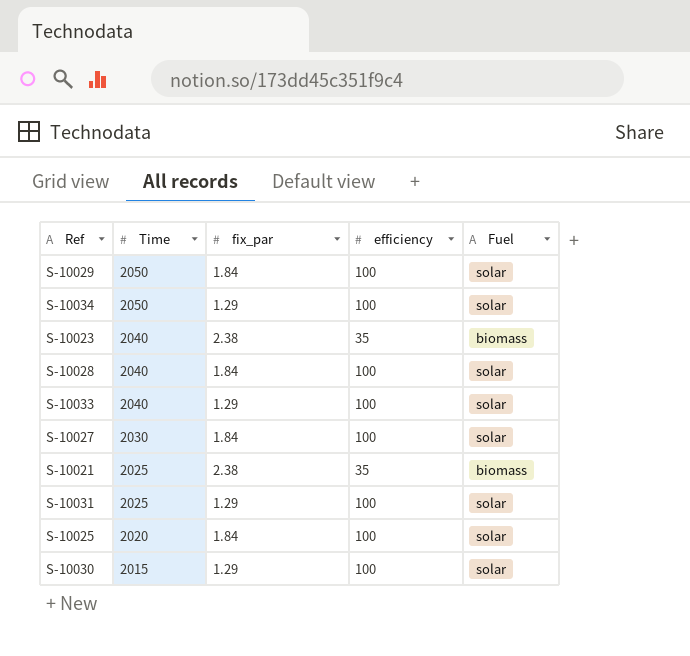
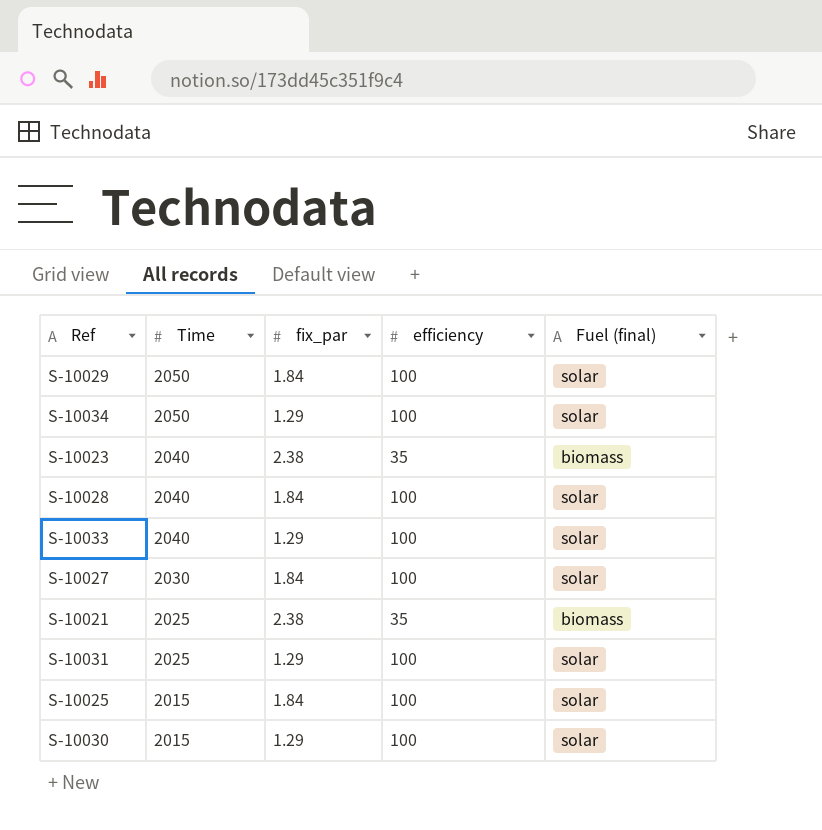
column name: Fuel -> Fuel (final)
S-10025 | Time: 2020 -> 2015

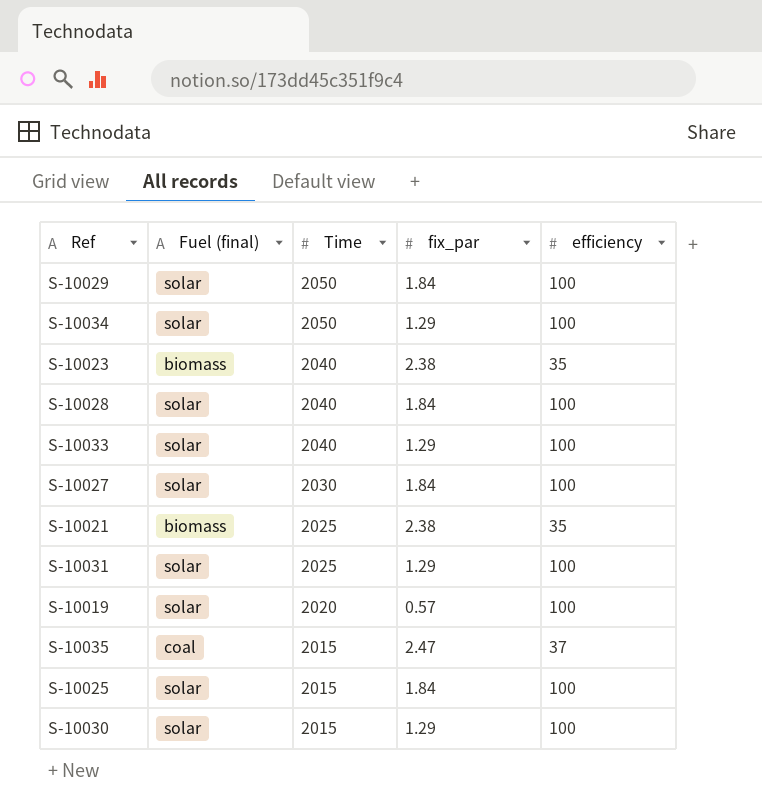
column Fuel (final) | position: 5 -> 2
row S-10019: none -> solar | 2020 | 0.57 | 100
row S-10035: none -> coal | 2015 | 2.47 | 37

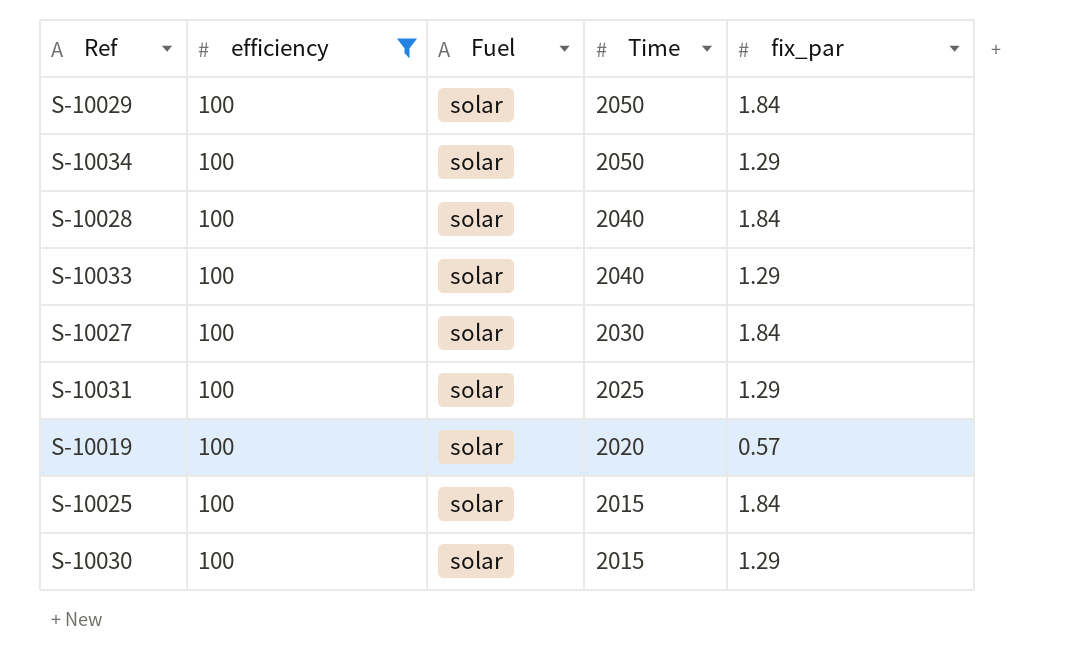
filter: none -> efficiency = 100
column efficiency | position: 5 -> 2
column name: Fuel (final) -> Fuel

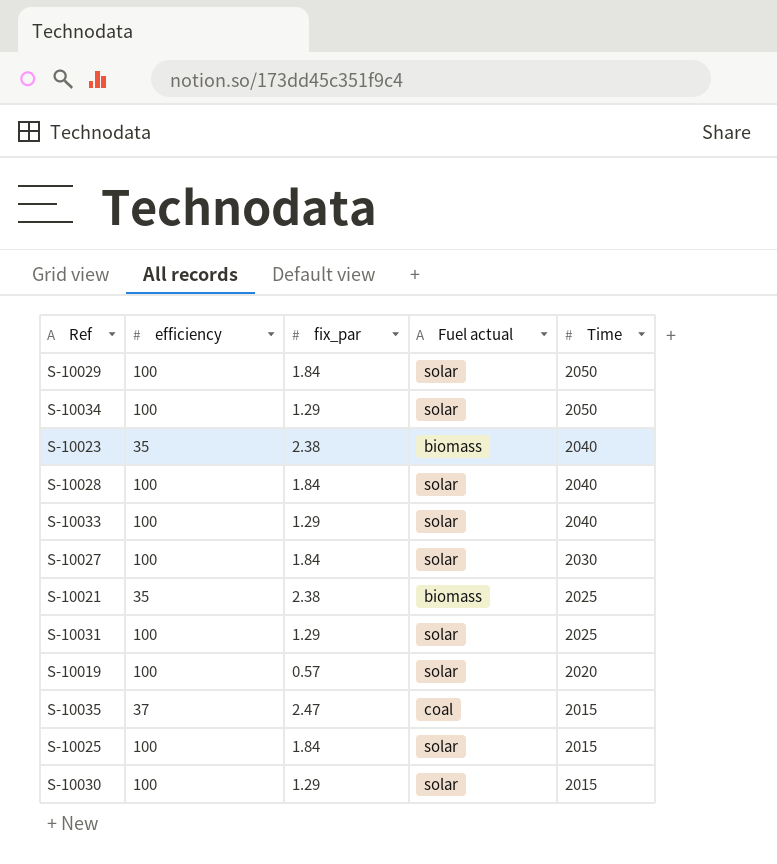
filter: efficiency = 100 -> none
column fix_par | position: 5 -> 3
column name: Fuel -> Fuel actual

